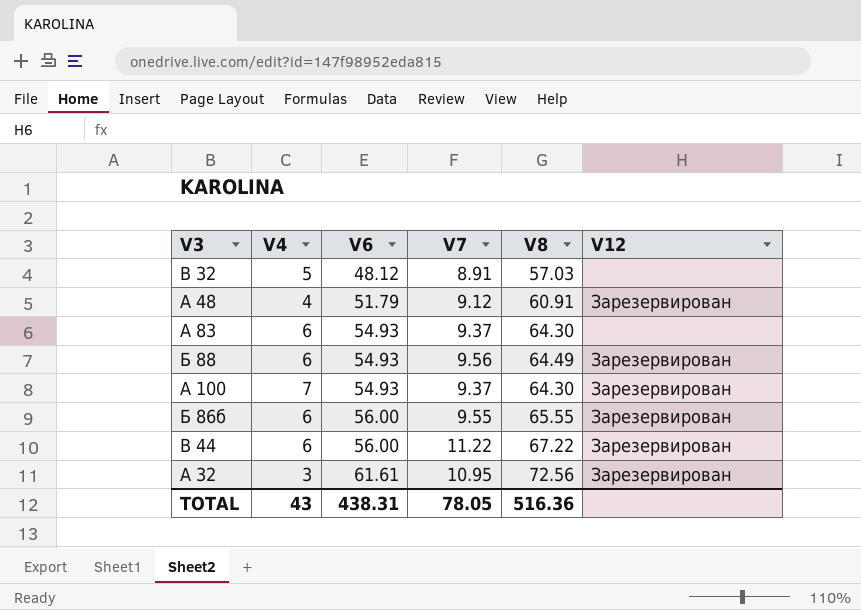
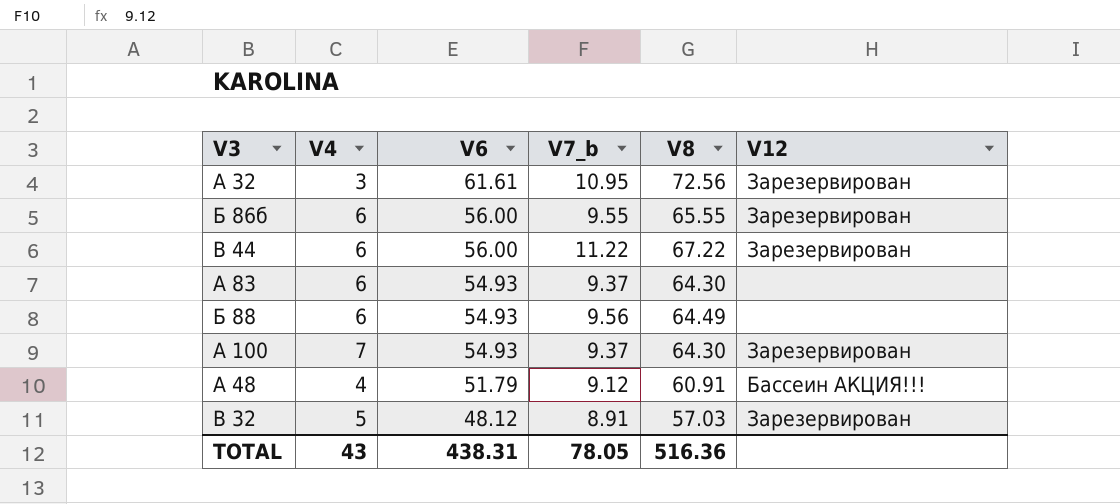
row order: V6 ascending -> V6 descending
column name: V7 -> V7_b
Б 88 | V12: Зарезервирован -> none
A 48 | V12: Зарезервирован -> Бассеин АКЦИЯ!!!
B 32 | V12: none -> Зарезервирован

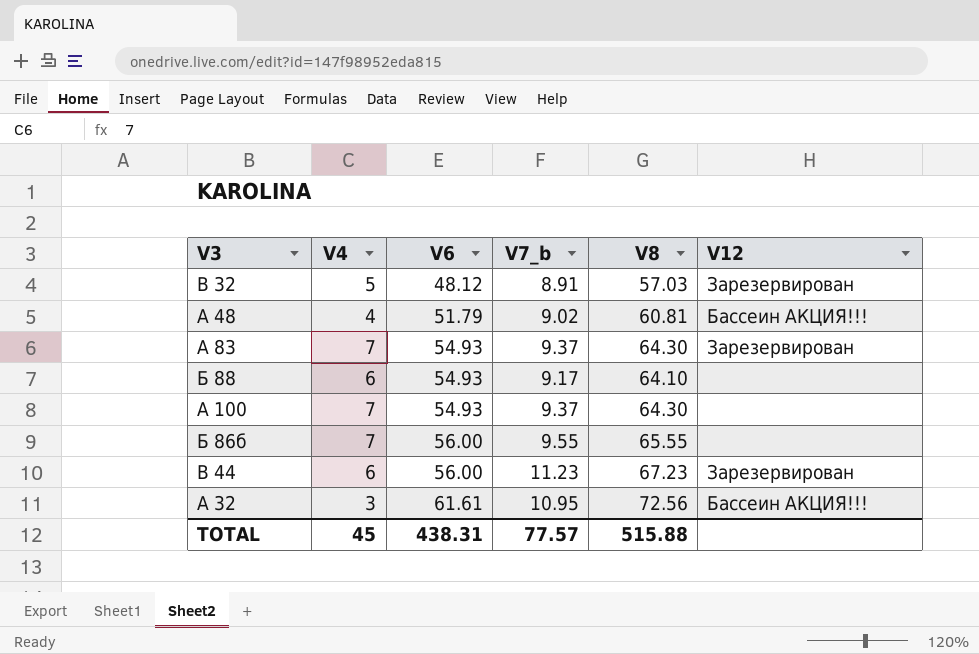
row order: V6 descending -> V6 ascending
A 48 | V7_b: 9.12 -> 9.02
A 48 | V8: 60.91 -> 60.81
A 83 | V4: 6 -> 7
A 83 | V12: none -> Зарезервирован
Б 88 | V7_b: 9.56 -> 9.17
Б 88 | V8: 64.49 -> 64.10
A 100 | V12: Зарезервирован -> none
Б 86б | V4: 6 -> 7
Б 86б | V12: Зарезервирован -> none
B 44 | V7_b: 11.22 -> 11.23
B 44 | V8: 67.22 -> 67.23
A 32 | V12: Зарезервирован -> Бассеин АКЦИЯ!!!
TOTAL | V4: 43 -> 45
TOTAL | V7_b: 78.05 -> 77.57
TOTAL | V8: 516.36 -> 515.88

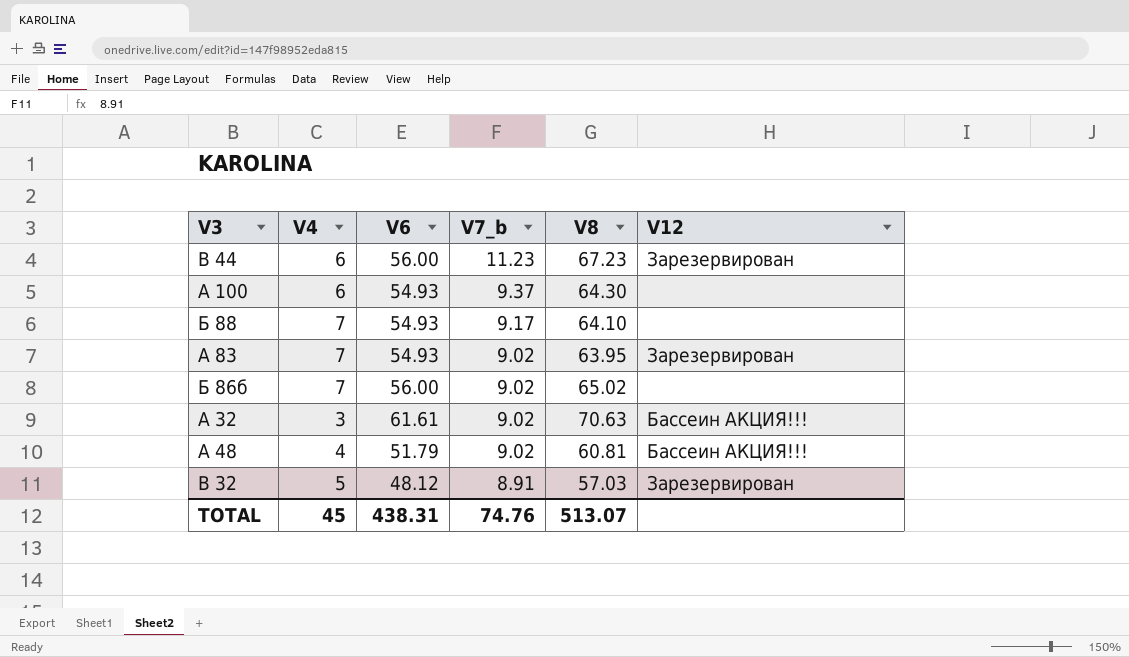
row order: V6 ascending -> V7_b descending
A 100 | V4: 7 -> 6
Б 88 | V4: 6 -> 7
A 83 | V7_b: 9.37 -> 9.02
A 83 | V8: 64.30 -> 63.95
Б 86б | V7_b: 9.55 -> 9.02
Б 86б | V8: 65.55 -> 65.02
A 32 | V7_b: 10.95 -> 9.02
A 32 | V8: 72.56 -> 70.63
TOTAL | V7_b: 77.57 -> 74.76
TOTAL | V8: 515.88 -> 513.07

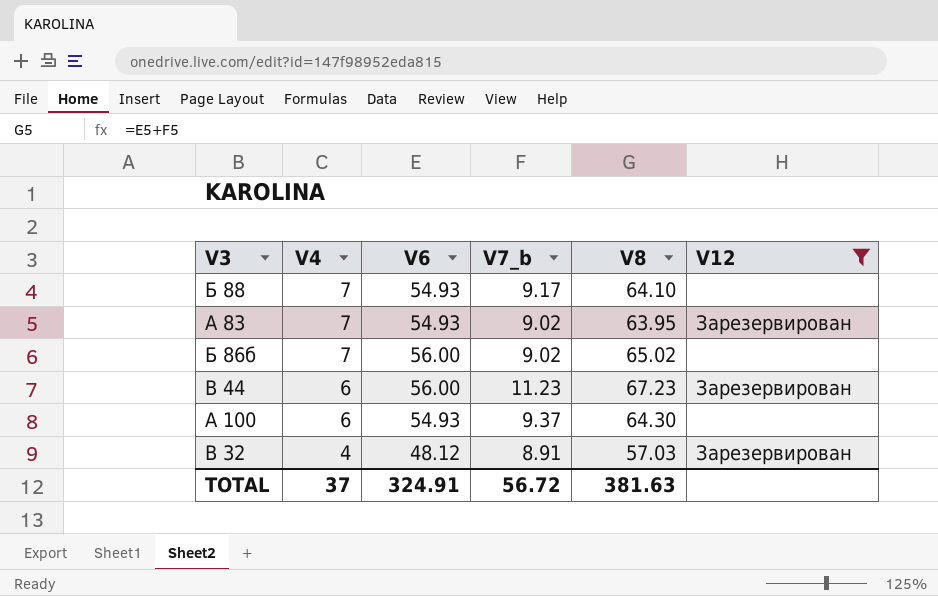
filter: none -> V12 != Бассеин АКЦИЯ!!!
row order: V7_b descending -> V4 descending
B 32 | V4: 5 -> 4
TOTAL | V4: 45 -> 37
TOTAL | V6: 438.31 -> 324.91
TOTAL | V7_b: 74.76 -> 56.72
TOTAL | V8: 513.07 -> 381.63

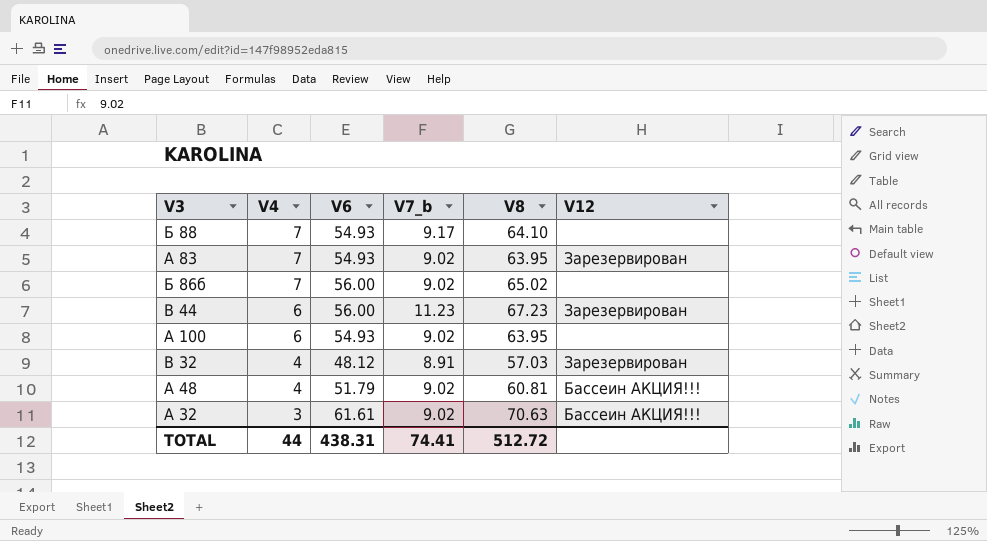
filter: V12 != Бассеин АКЦИЯ!!! -> none
A 100 | V7_b: 9.37 -> 9.02
A 100 | V8: 64.30 -> 63.95
TOTAL | V4: 37 -> 44
TOTAL | V6: 324.91 -> 438.31
TOTAL | V7_b: 56.72 -> 74.41
TOTAL | V8: 381.63 -> 512.72

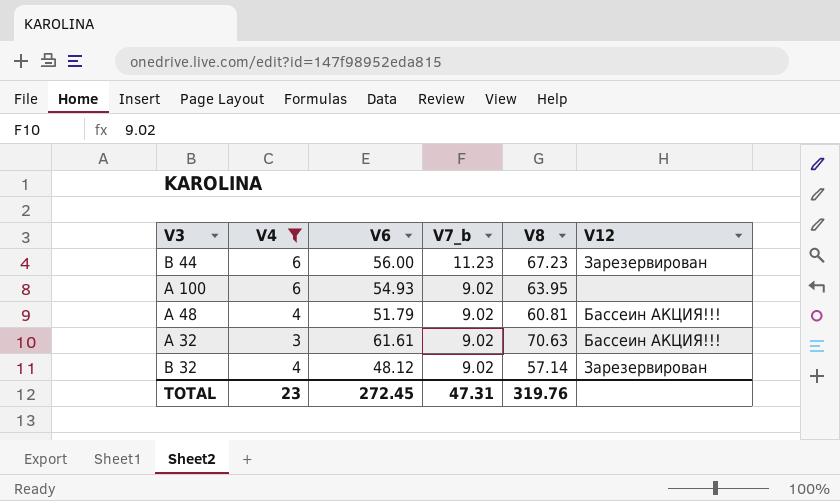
filter: none -> V4 != 7
row order: V4 descending -> V7_b descending
B 32 | V7_b: 8.91 -> 9.02
B 32 | V8: 57.03 -> 57.14
TOTAL | V4: 44 -> 23
TOTAL | V6: 438.31 -> 272.45
TOTAL | V7_b: 74.41 -> 47.31
TOTAL | V8: 512.72 -> 319.76

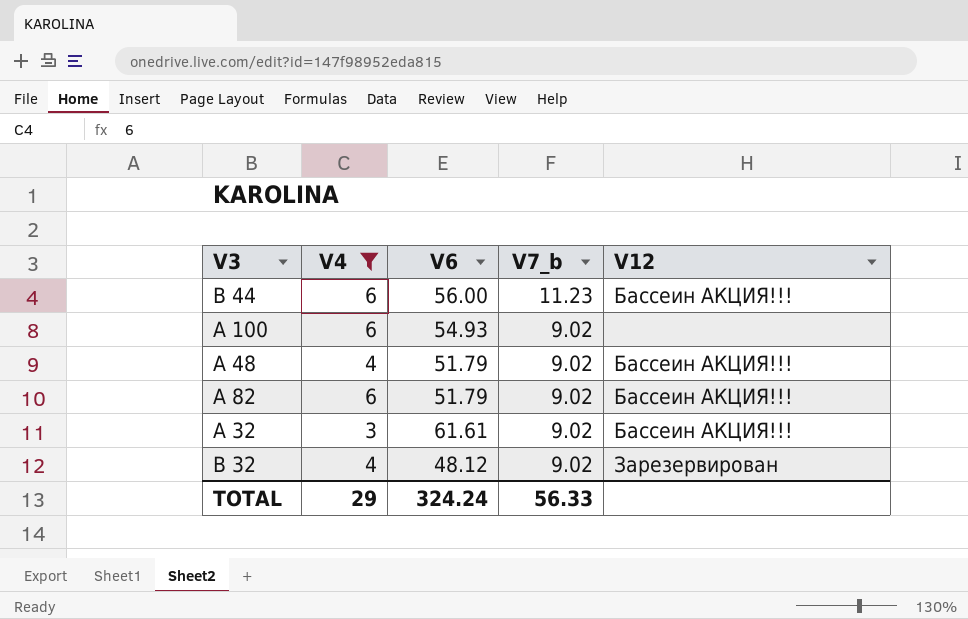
column V8 | formula: [V6] + [V7_b] -> none
B 44 | V12: Зарезервирован -> Бассеин АКЦИЯ!!!
row A 82: none -> 6 | 51.79 | 9.02 | Бассеин АКЦИЯ!!!
TOTAL | V4: 23 -> 29
TOTAL | V6: 272.45 -> 324.24
TOTAL | V7_b: 47.31 -> 56.33

